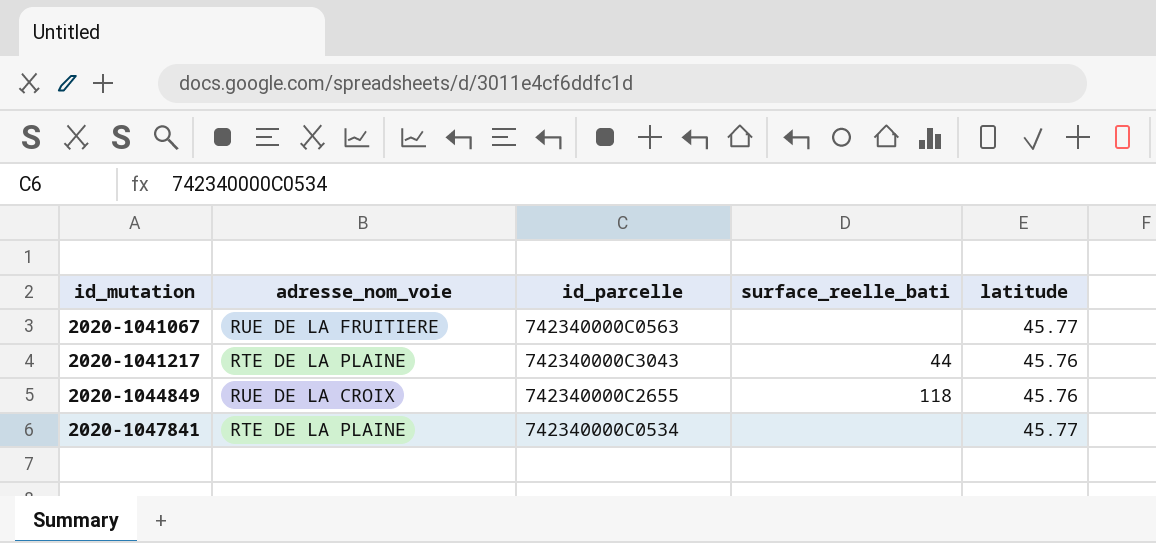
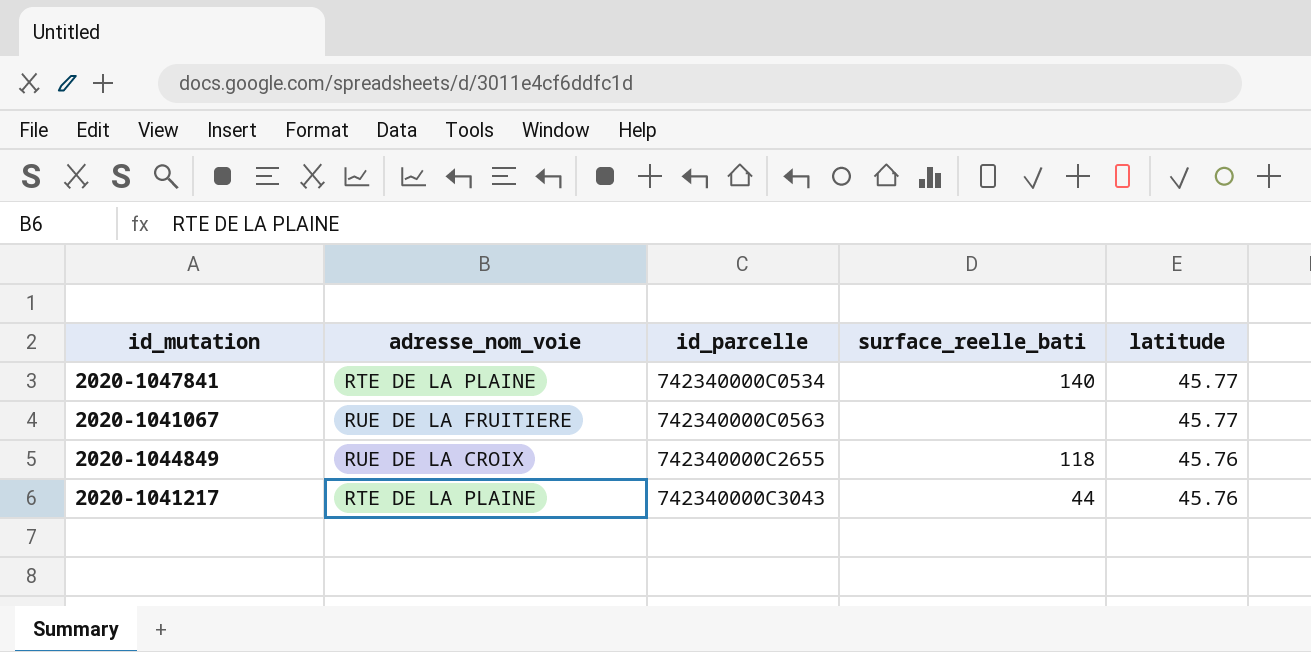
row order: id_mutation ascending -> id_parcelle ascending
2020-1047841 | surface_reelle_bati: none -> 140

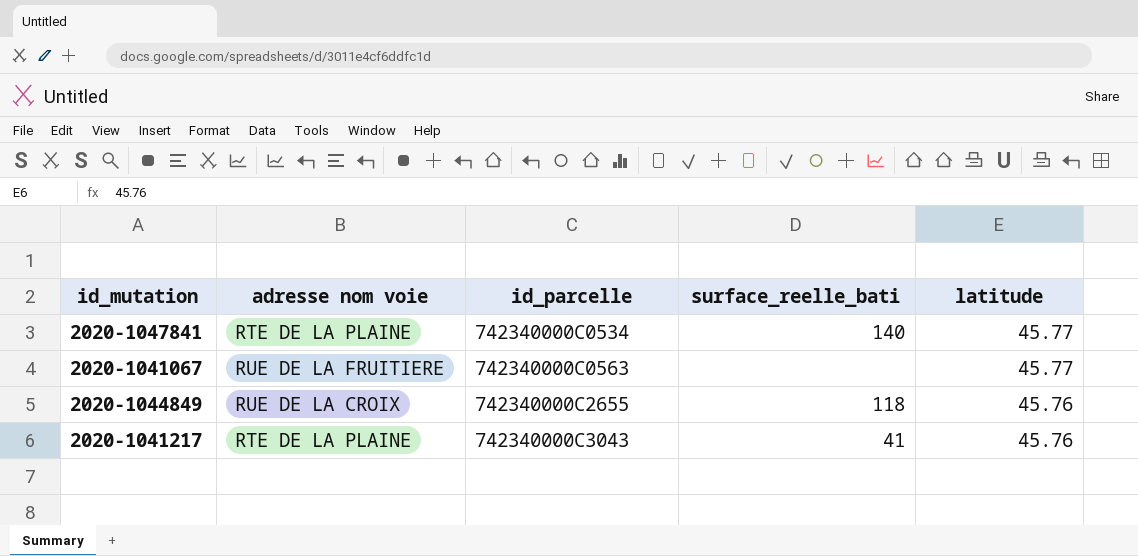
column name: adresse_nom_voie -> adresse nom voie
2020-1041217 | surface_reelle_bati: 44 -> 41

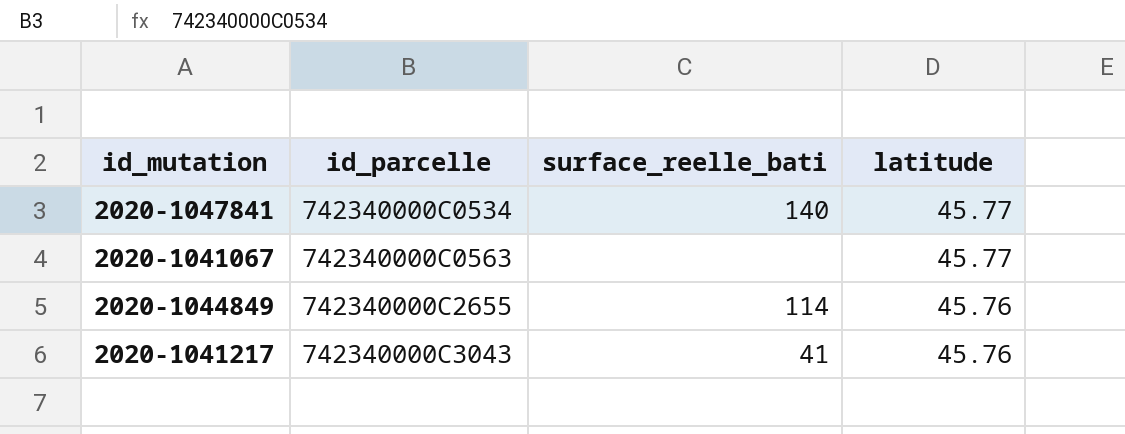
column adresse nom voie | position: 2 -> none
2020-1044849 | surface_reelle_bati: 118 -> 114

